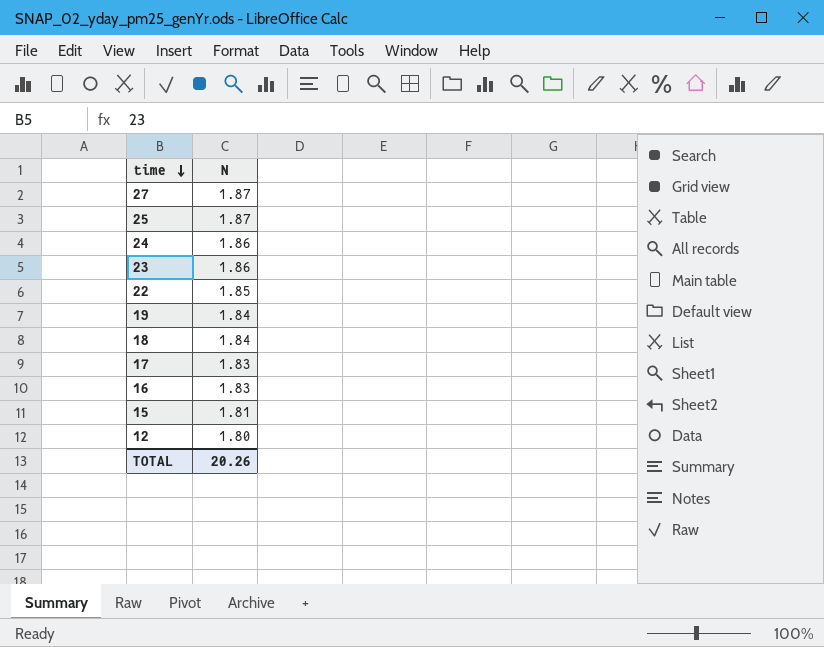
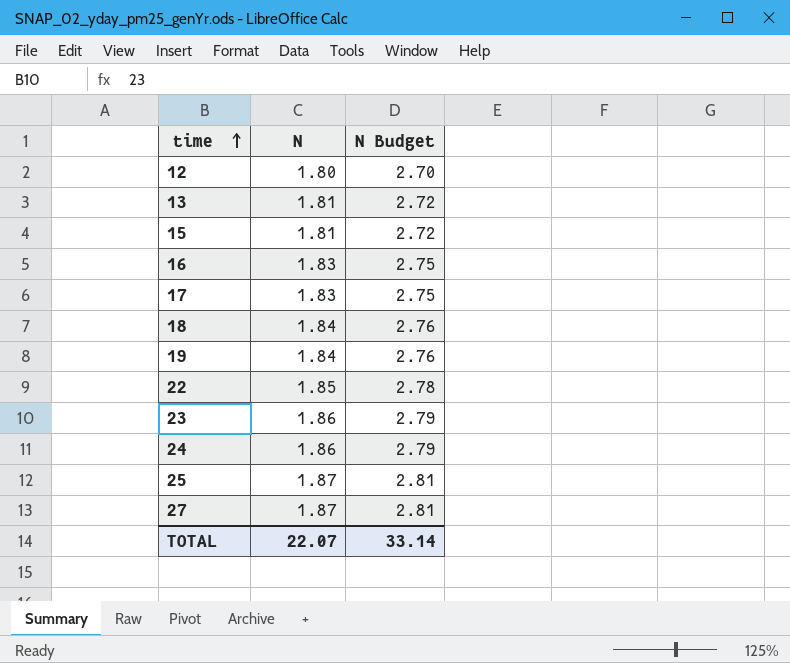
row order: time descending -> time ascending
column N Budget | formula: none -> [N] * 1.5
row 13: none -> 1.81 | 2.72
TOTAL | N: 20.26 -> 22.07

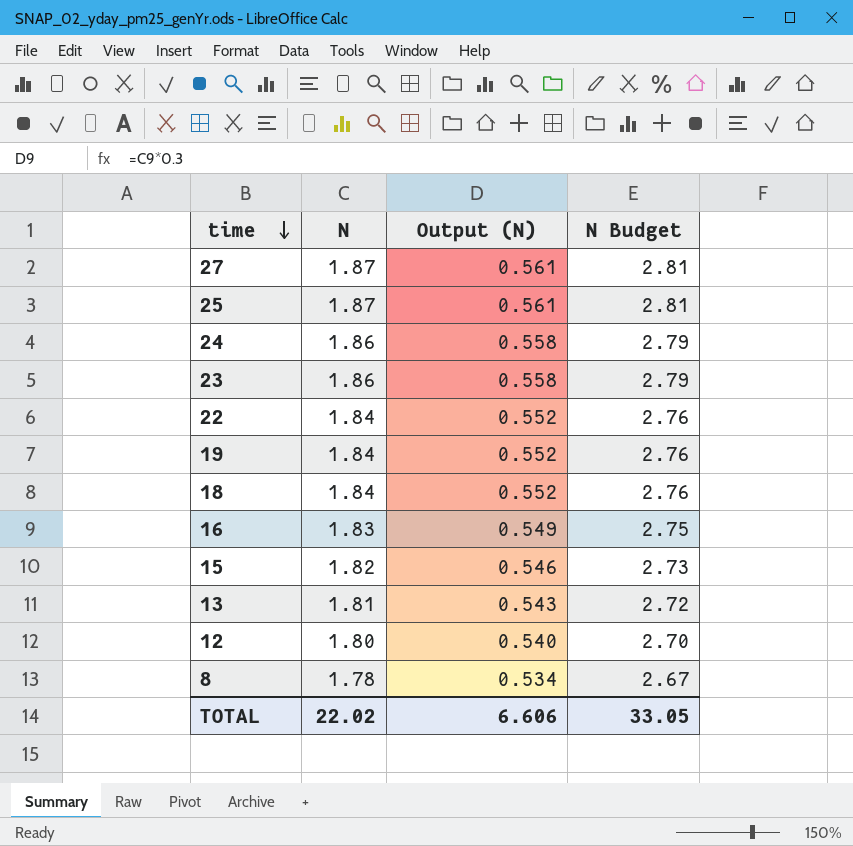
row order: time ascending -> time descending
column Output (N) | formula: none -> [N] * 0.3
row 17: 1.83 | 2.75 -> none
22 | N: 1.85 -> 1.84
22 | N Budget: 2.78 -> 2.76
15 | N: 1.81 -> 1.82
15 | N Budget: 2.72 -> 2.73
row 8: none -> 1.78 | 0.534 | 2.67
TOTAL | N: 22.07 -> 22.02
TOTAL | N Budget: 33.14 -> 33.05

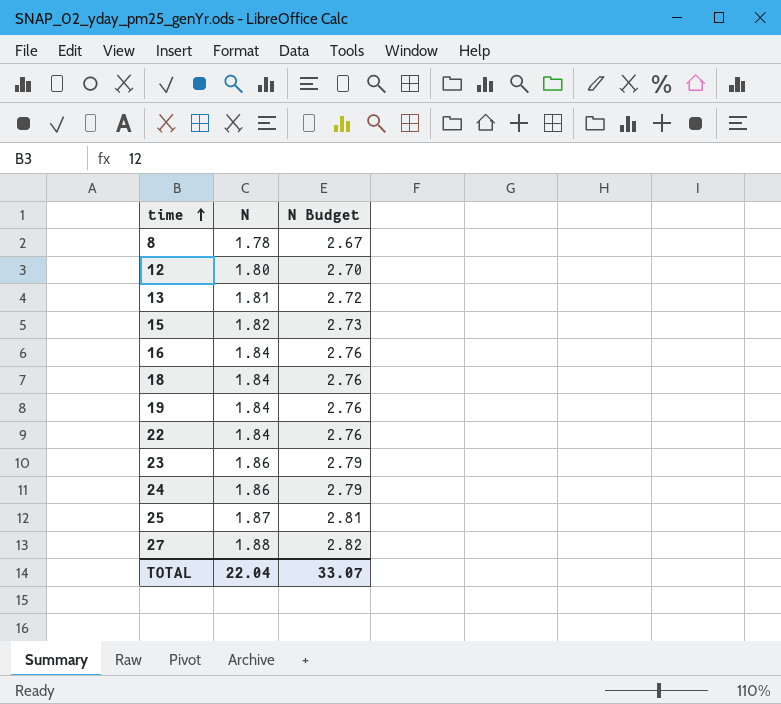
row order: time descending -> time ascending
column Output (N) | formula: [N] * 0.3 -> none
16 | N: 1.83 -> 1.84
16 | N Budget: 2.75 -> 2.76
27 | N: 1.87 -> 1.88
27 | N Budget: 2.81 -> 2.82
TOTAL | N: 22.02 -> 22.04
TOTAL | N Budget: 33.05 -> 33.07

